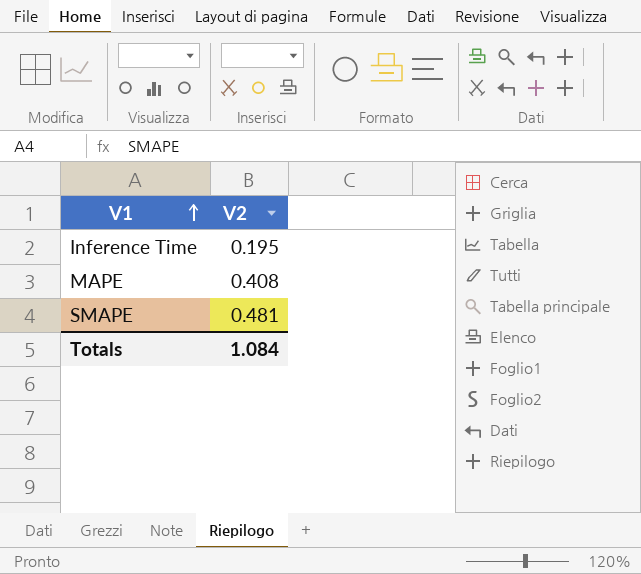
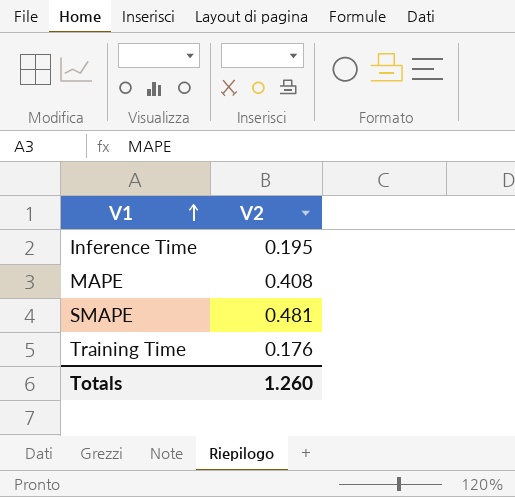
row Training Time: none -> 0.176
Totals | V2: 1.084 -> 1.260

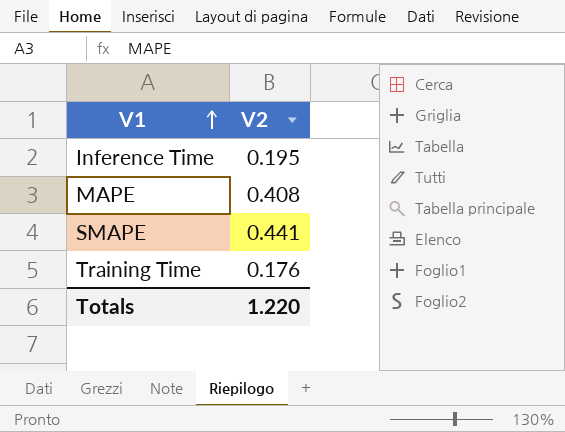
SMAPE | V2: 0.481 -> 0.441
Totals | V2: 1.260 -> 1.220

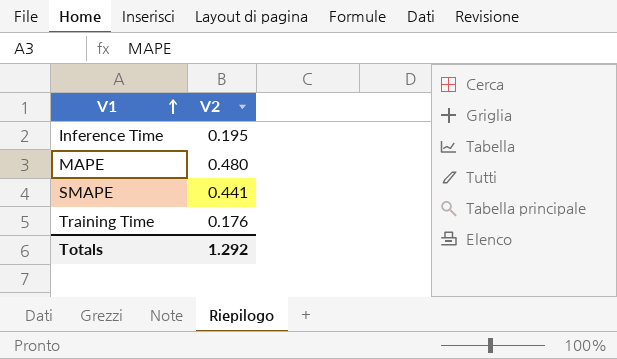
MAPE | V2: 0.408 -> 0.480
Totals | V2: 1.220 -> 1.292

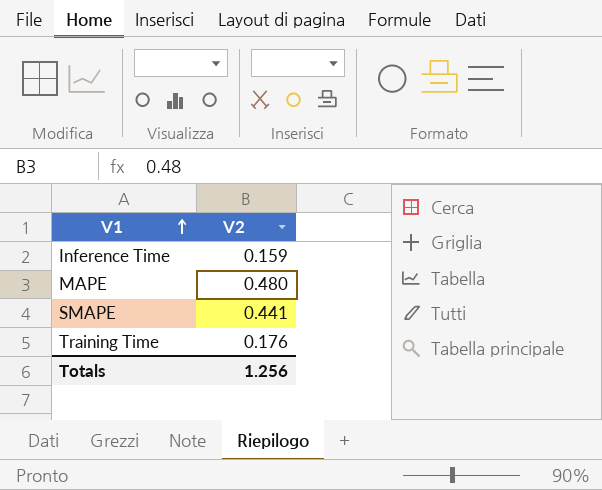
Inference Time | V2: 0.195 -> 0.159
Totals | V2: 1.292 -> 1.256

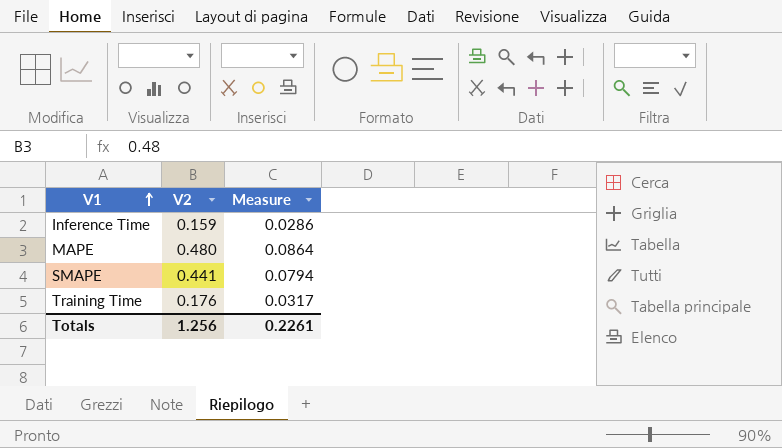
column Measure | formula: none -> [V2] * 0.18

